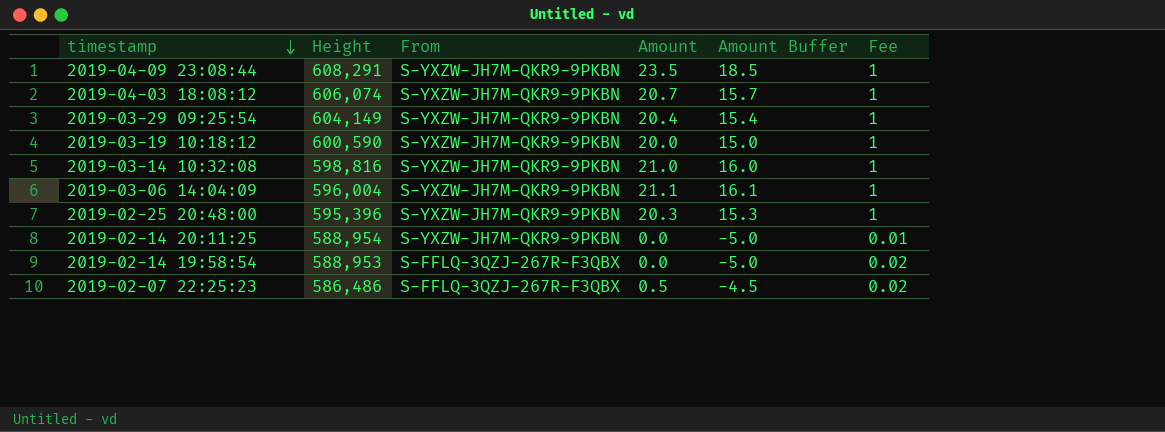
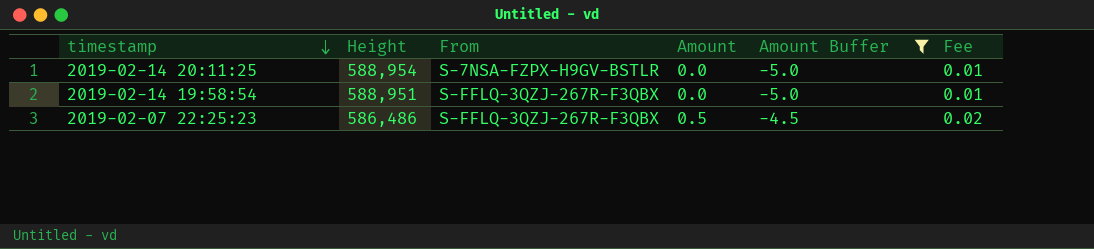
filter: none -> Amount Buffer <= -4.5
2019-02-14 20:11:25 | From: S-YXZW-JH7M-QKR9-9PKBN -> S-7NSA-FZPX-H9GV-BSTLR
2019-02-14 19:58:54 | Height: 588,953 -> 588,951
2019-02-14 19:58:54 | Fee: 0.02 -> 0.01

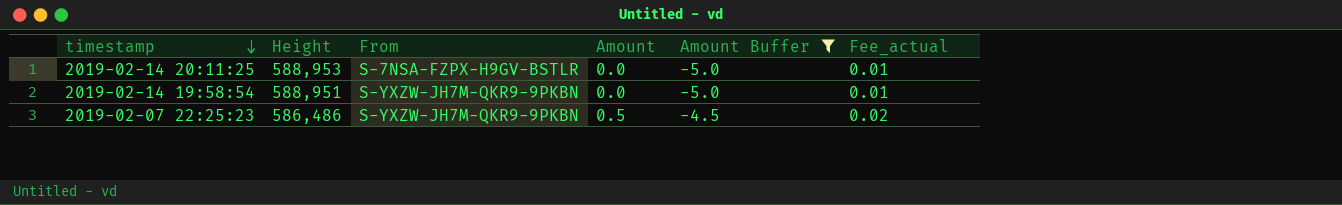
column name: Fee -> Fee_actual
2019-02-14 20:11:25 | Height: 588,954 -> 588,953
2019-02-14 19:58:54 | From: S-FFLQ-3QZJ-267R-F3QBX -> S-YXZW-JH7M-QKR9-9PKBN
2019-02-07 22:25:23 | From: S-FFLQ-3QZJ-267R-F3QBX -> S-YXZW-JH7M-QKR9-9PKBN

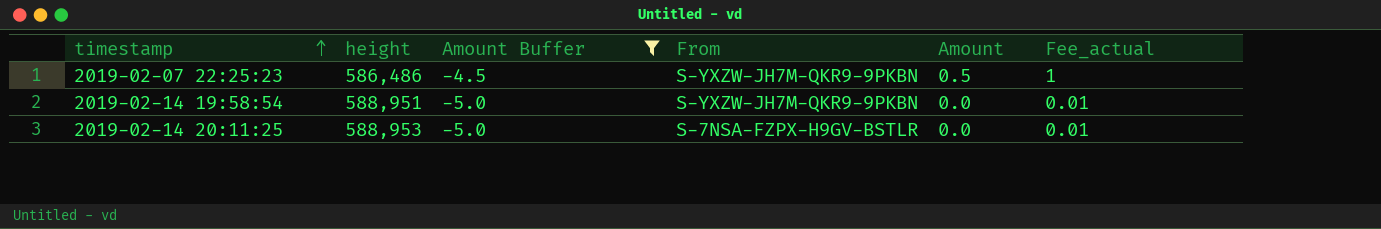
row order: timestamp descending -> timestamp ascending
column name: Height -> height
column Amount Buffer | position: 5 -> 3
2019-02-07 22:25:23 | Fee_actual: 0.02 -> 1

